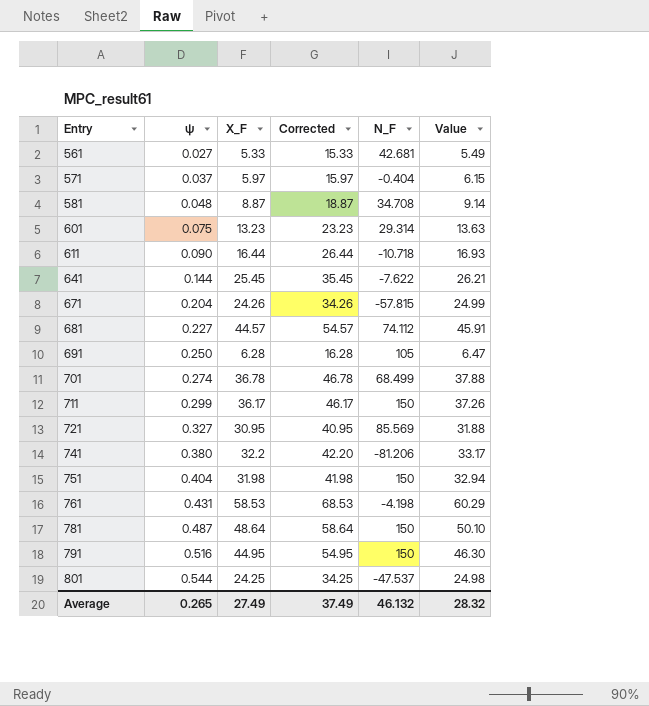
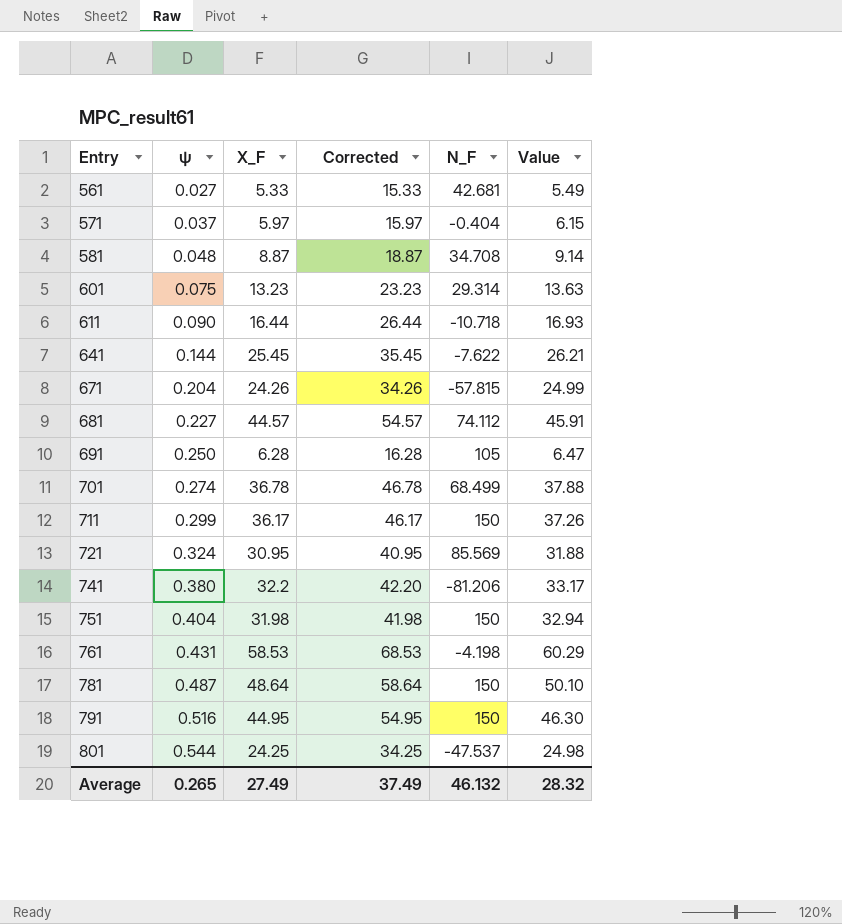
721 | ψ: 0.327 -> 0.324

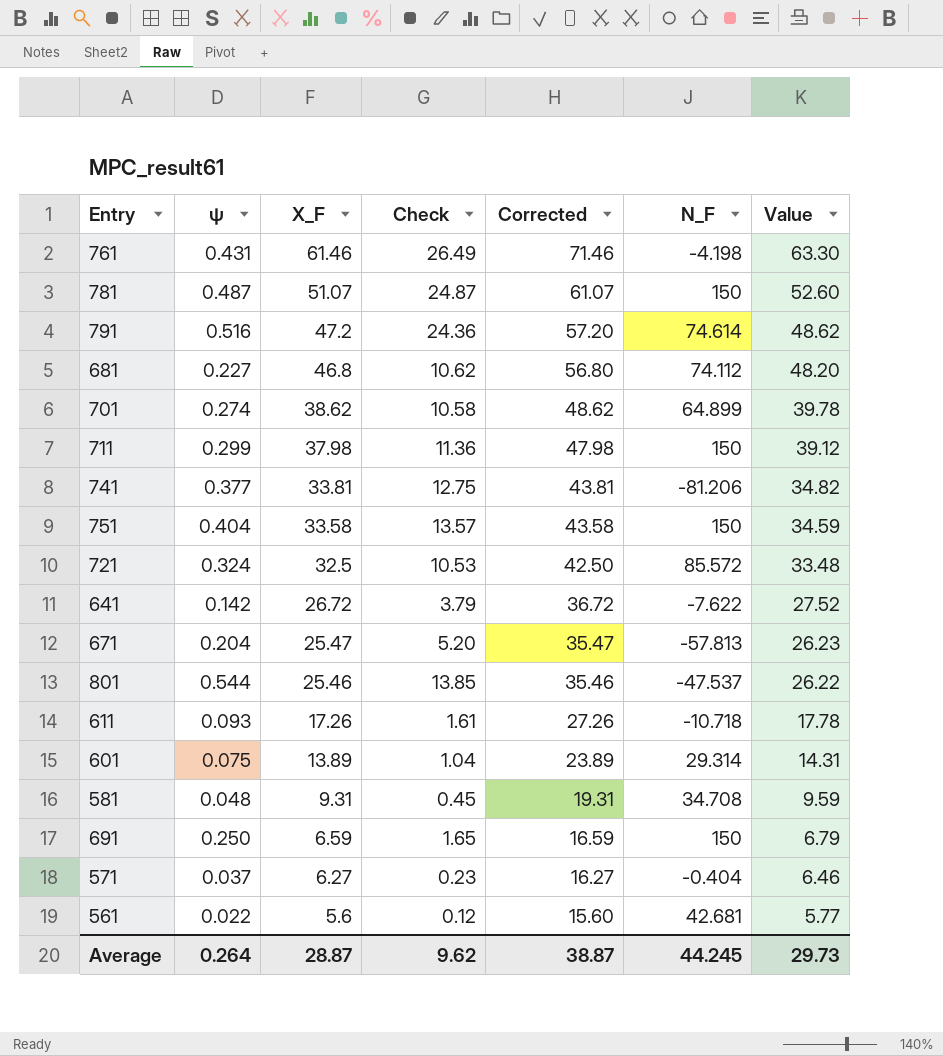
row order: Entry ascending -> X_F descending
column Check | formula: none -> [ψ] * [X_F]
761 | X_F: 58.53 -> 61.46
761 | Corrected: 68.53 -> 71.46
761 | Value: 60.29 -> 63.30
781 | X_F: 48.64 -> 51.07
781 | Corrected: 58.64 -> 61.07
781 | Value: 50.10 -> 52.60
791 | X_F: 44.95 -> 47.2
791 | Corrected: 54.95 -> 57.20
791 | N_F: 150 -> 74.614
791 | Value: 46.30 -> 48.62
681 | X_F: 44.57 -> 46.8
681 | Corrected: 54.57 -> 56.80
681 | Value: 45.91 -> 48.20
701 | X_F: 36.78 -> 38.62
701 | Corrected: 46.78 -> 48.62
701 | N_F: 68.499 -> 64.899
701 | Value: 37.88 -> 39.78
711 | X_F: 36.17 -> 37.98
711 | Corrected: 46.17 -> 47.98
711 | Value: 37.26 -> 39.12
741 | ψ: 0.380 -> 0.377
741 | X_F: 32.2 -> 33.81
741 | Corrected: 42.20 -> 43.81
741 | Value: 33.17 -> 34.82
751 | X_F: 31.98 -> 33.58
751 | Corrected: 41.98 -> 43.58
751 | Value: 32.94 -> 34.59
721 | X_F: 30.95 -> 32.5
721 | Corrected: 40.95 -> 42.50
721 | N_F: 85.569 -> 85.572
721 | Value: 31.88 -> 33.48
641 | ψ: 0.144 -> 0.142
641 | X_F: 25.45 -> 26.72
641 | Corrected: 35.45 -> 36.72
641 | Value: 26.21 -> 27.52
671 | X_F: 24.26 -> 25.47
671 | Corrected: 34.26 -> 35.47
671 | N_F: -57.815 -> -57.813
671 | Value: 24.99 -> 26.23
801 | X_F: 24.25 -> 25.46
801 | Corrected: 34.25 -> 35.46
801 | Value: 24.98 -> 26.22
611 | ψ: 0.090 -> 0.093
611 | X_F: 16.44 -> 17.26
611 | Corrected: 26.44 -> 27.26
611 | Value: 16.93 -> 17.78
601 | X_F: 13.23 -> 13.89
601 | Corrected: 23.23 -> 23.89
601 | Value: 13.63 -> 14.31
581 | X_F: 8.87 -> 9.31
581 | Corrected: 18.87 -> 19.31
581 | Value: 9.14 -> 9.59
691 | X_F: 6.28 -> 6.59
691 | Corrected: 16.28 -> 16.59
691 | N_F: 105 -> 150
691 | Value: 6.47 -> 6.79
571 | X_F: 5.97 -> 6.27
571 | Corrected: 15.97 -> 16.27
571 | Value: 6.15 -> 6.46
561 | ψ: 0.027 -> 0.022
561 | X_F: 5.33 -> 5.6
561 | Corrected: 15.33 -> 15.60
561 | Value: 5.49 -> 5.77
Average | ψ: 0.265 -> 0.264
Average | X_F: 27.49 -> 28.87
Average | Corrected: 37.49 -> 38.87
Average | N_F: 46.132 -> 44.245
Average | Value: 28.32 -> 29.73

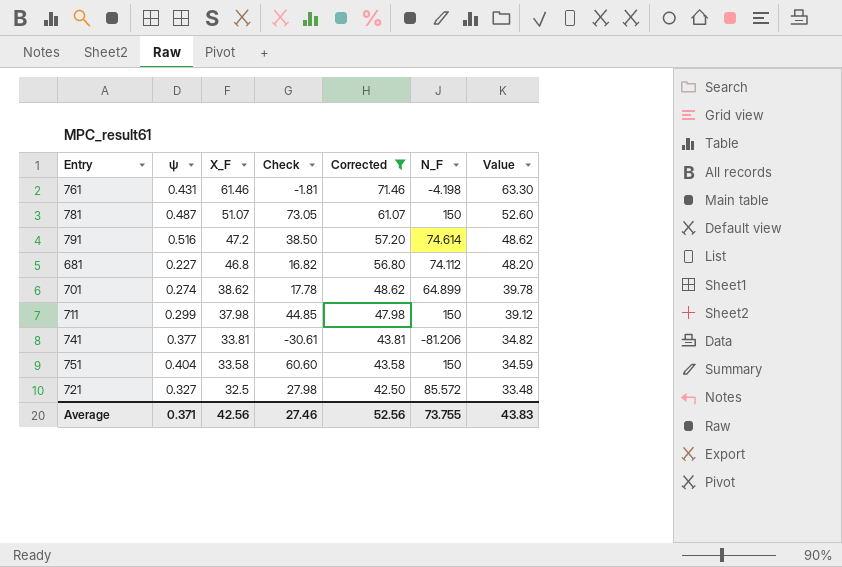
filter: none -> Corrected >= 42.50
column Check | formula: [ψ] * [X_F] -> [ψ] * [N_F]
721 | ψ: 0.324 -> 0.327
Average | ψ: 0.264 -> 0.371
Average | X_F: 28.87 -> 42.56
Average | Check: 9.62 -> 27.46
Average | Corrected: 38.87 -> 52.56
Average | N_F: 44.245 -> 73.755
Average | Value: 29.73 -> 43.83

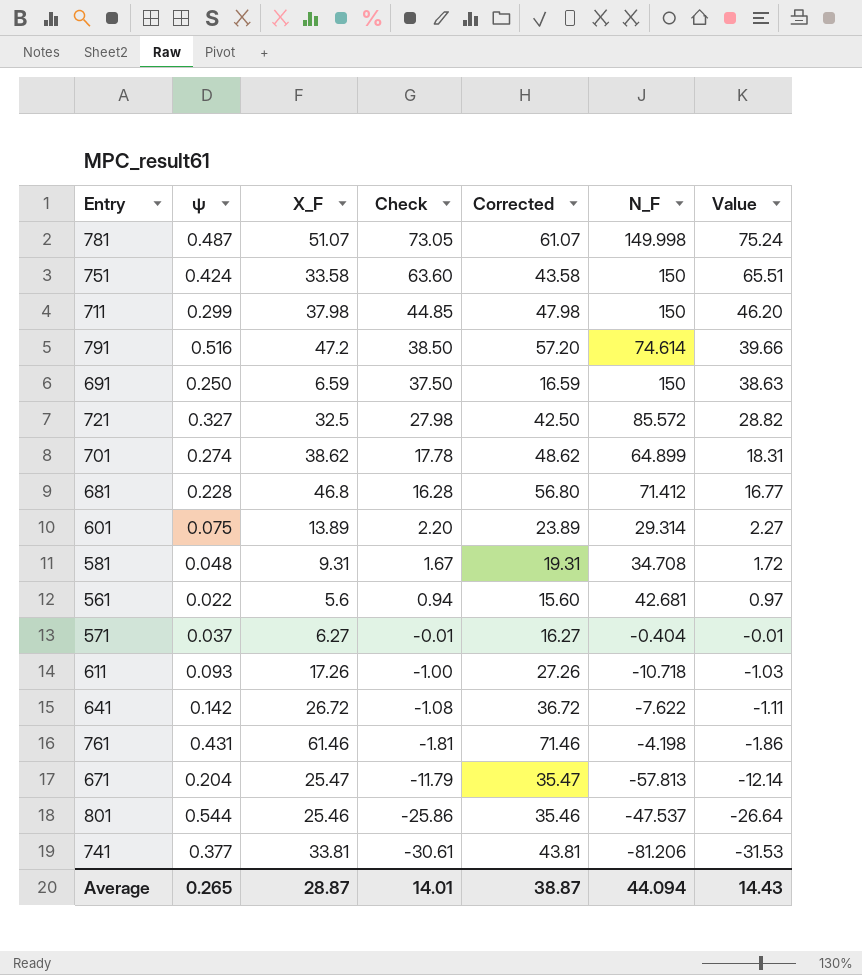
filter: Corrected >= 42.50 -> none
row order: X_F descending -> Check descending
column Value | formula: [X_F] * 1.03 -> [Check] * 1.03
781 | N_F: 150 -> 149.998
751 | ψ: 0.404 -> 0.424
751 | Check: 60.60 -> 63.60
681 | ψ: 0.227 -> 0.228
681 | Check: 16.82 -> 16.28
681 | N_F: 74.112 -> 71.412
Average | ψ: 0.371 -> 0.265
Average | X_F: 42.56 -> 28.87
Average | Check: 27.46 -> 14.01
Average | Corrected: 52.56 -> 38.87
Average | N_F: 73.755 -> 44.094
Average | Value: 43.83 -> 14.43

